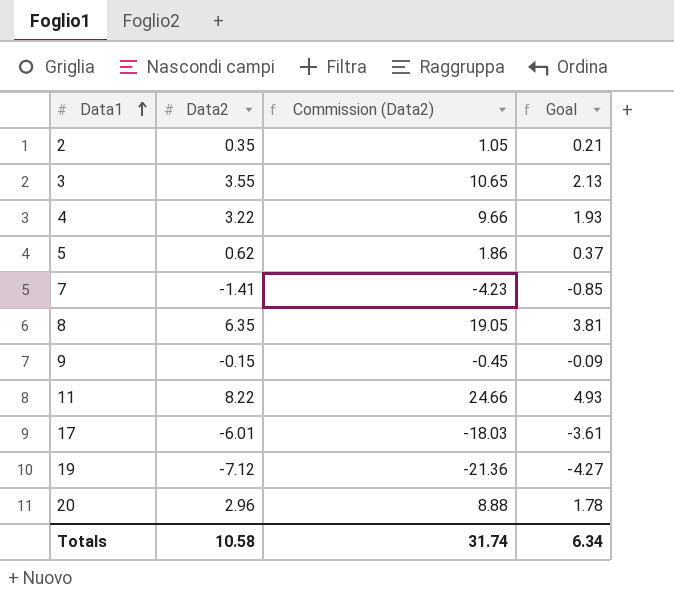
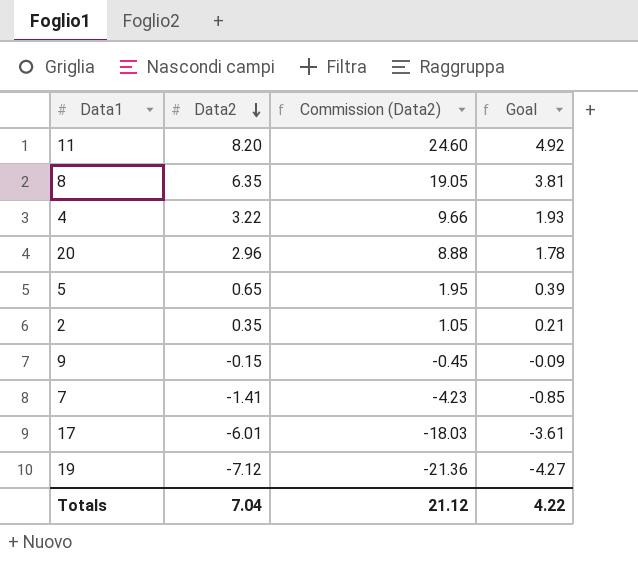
row order: Data1 ascending -> Data2 descending
row 3: 3.55 | 10.65 | 2.13 -> none
11 | Data2: 8.22 -> 8.20
11 | Commission (Data2): 24.66 -> 24.60
11 | Goal: 4.93 -> 4.92
5 | Data2: 0.62 -> 0.65
5 | Commission (Data2): 1.86 -> 1.95
5 | Goal: 0.37 -> 0.39
Totals | Data2: 10.58 -> 7.04
Totals | Commission (Data2): 31.74 -> 21.12
Totals | Goal: 6.34 -> 4.22

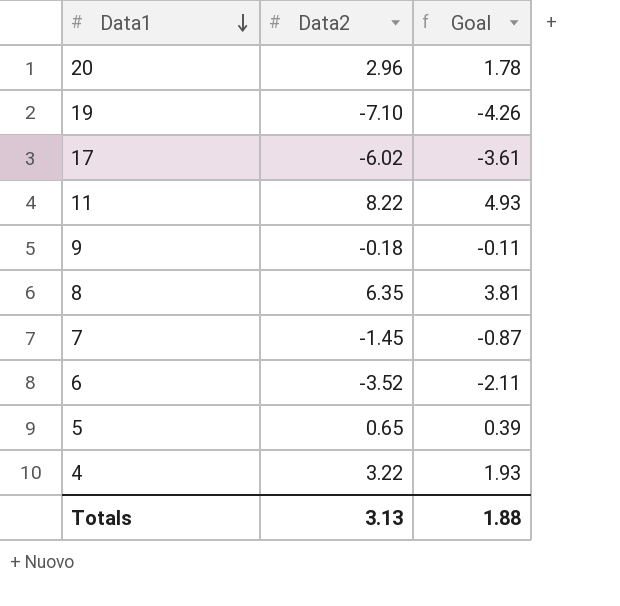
row order: Data2 descending -> Data1 descending
column Commission (Data2) | formula: [Data2] * 3 -> none
row 2: 0.35 | 1.05 | 0.21 -> none
19 | Data2: -7.12 -> -7.10
19 | Goal: -4.27 -> -4.26
17 | Data2: -6.01 -> -6.02
11 | Data2: 8.20 -> 8.22
11 | Goal: 4.92 -> 4.93
9 | Data2: -0.15 -> -0.18
9 | Goal: -0.09 -> -0.11
7 | Data2: -1.41 -> -1.45
7 | Goal: -0.85 -> -0.87
row 6: none -> -3.52 | -2.11
Totals | Data2: 7.04 -> 3.13
Totals | Goal: 4.22 -> 1.88

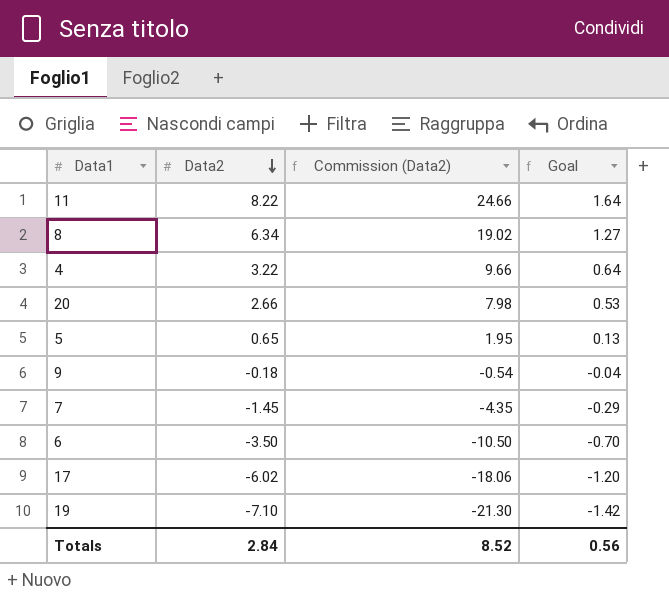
row order: Data1 descending -> Data2 descending
column Commission (Data2) | formula: none -> [Data2] * 3
column Goal | formula: [Data2] * 0.6 -> [Data2] * 0.2
8 | Data2: 6.35 -> 6.34
20 | Data2: 2.96 -> 2.66
6 | Data2: -3.52 -> -3.50
Totals | Data2: 3.13 -> 2.84
Totals | Goal: 1.88 -> 0.56

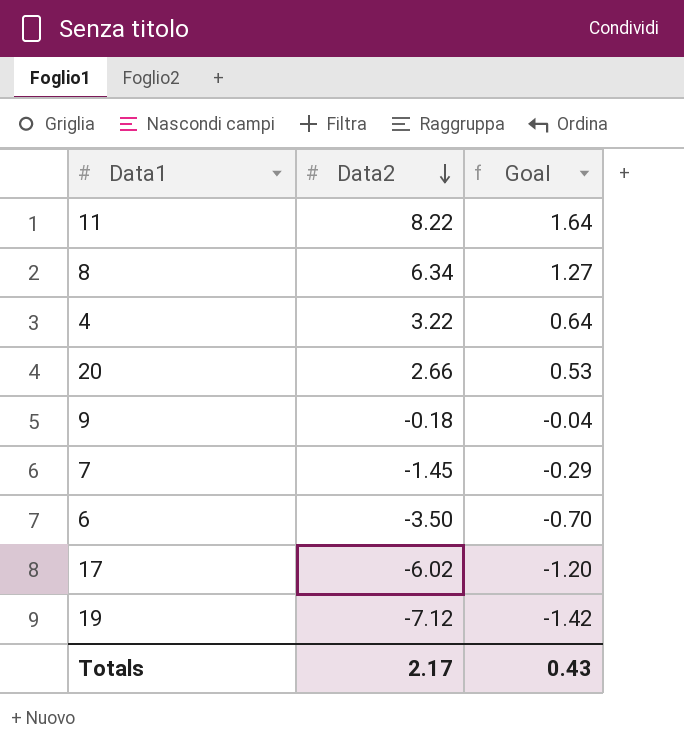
column Commission (Data2) | formula: [Data2] * 3 -> none
row 5: 0.65 | 1.95 | 0.13 -> none
19 | Data2: -7.10 -> -7.12
Totals | Data2: 2.84 -> 2.17
Totals | Goal: 0.56 -> 0.43

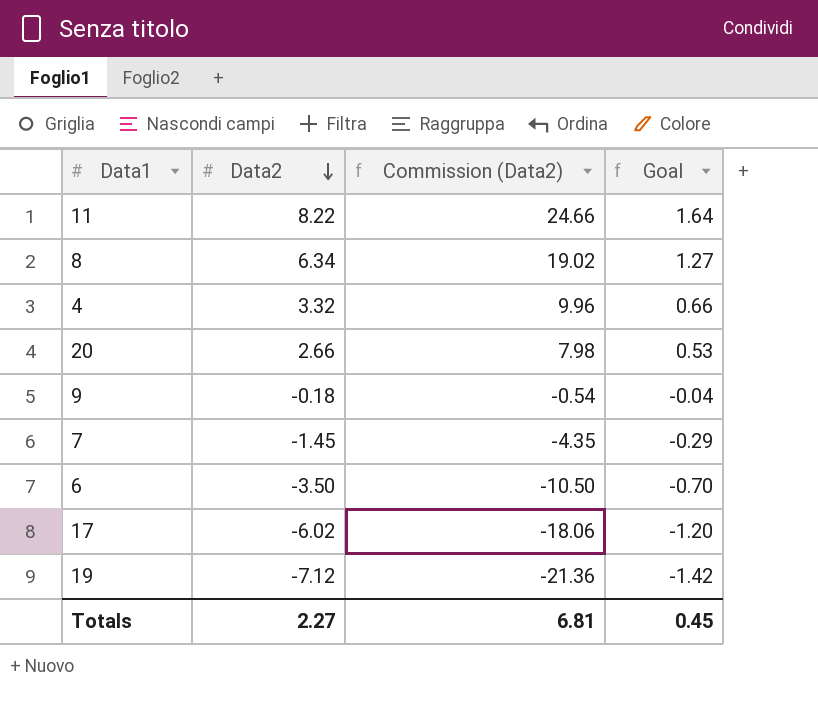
column Commission (Data2) | formula: none -> [Data2] * 3
4 | Data2: 3.22 -> 3.32
4 | Goal: 0.64 -> 0.66
Totals | Data2: 2.17 -> 2.27
Totals | Goal: 0.43 -> 0.45

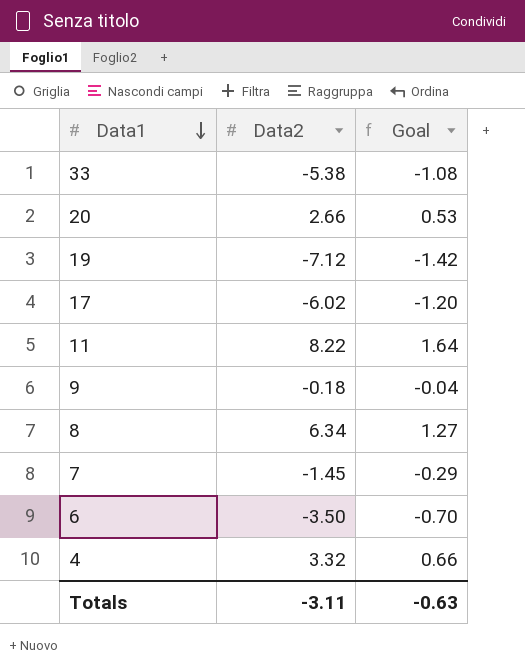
row order: Data2 descending -> Data1 descending
column Commission (Data2) | formula: [Data2] * 3 -> none
row 33: none -> -5.38 | -1.08
Totals | Data2: 2.27 -> -3.11
Totals | Goal: 0.45 -> -0.63

